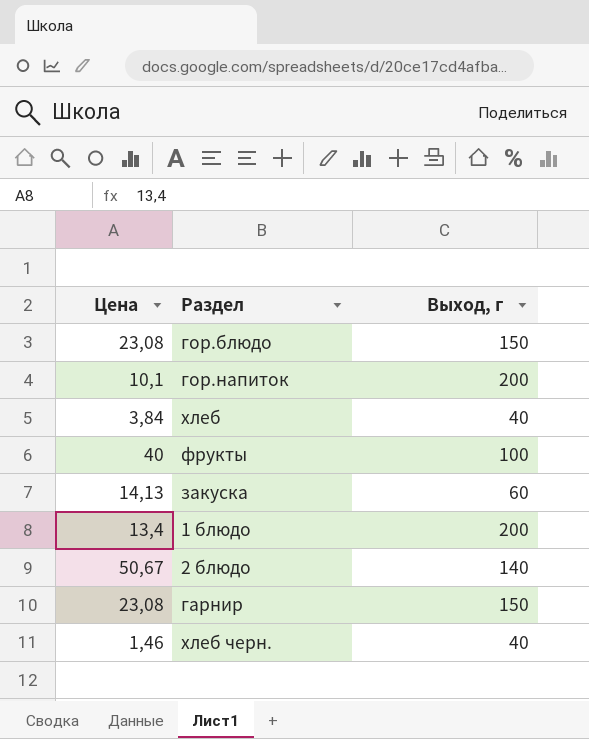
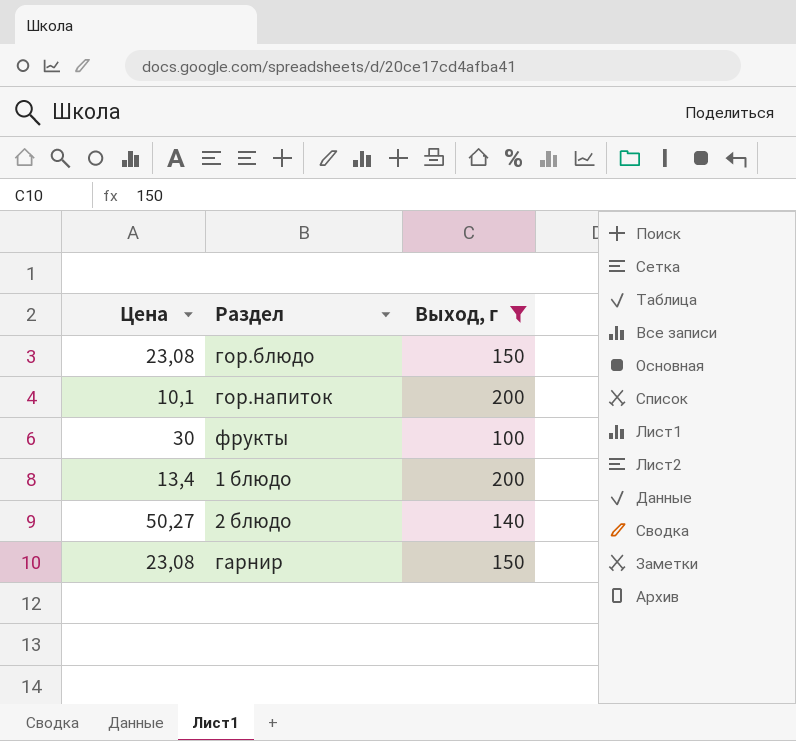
filter: none -> Выход, г >= 100
фрукты | Цена: 40 -> 30
2 блюдо | Цена: 50,67 -> 50,27

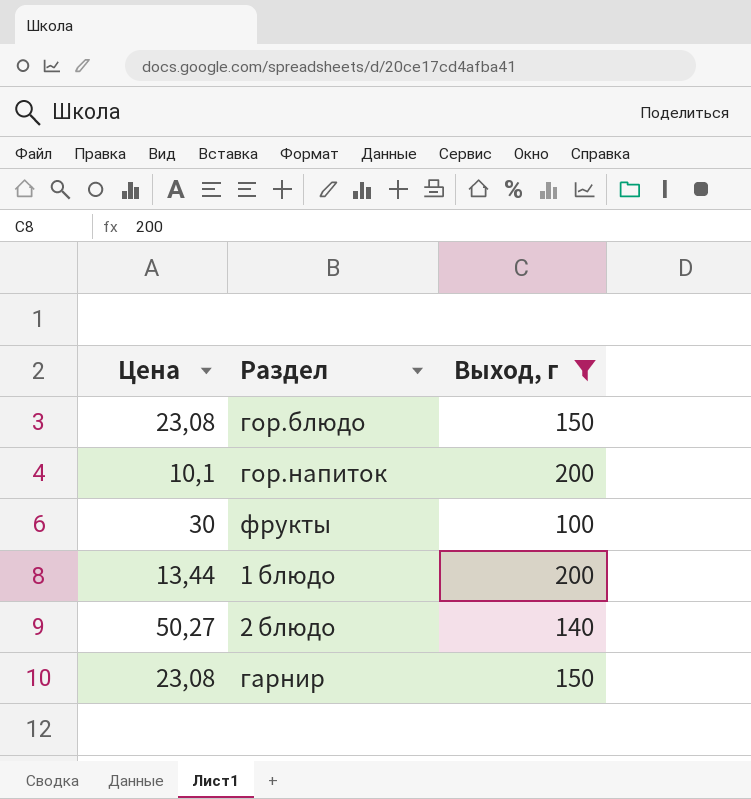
1 блюдо | Цена: 13,4 -> 13,44

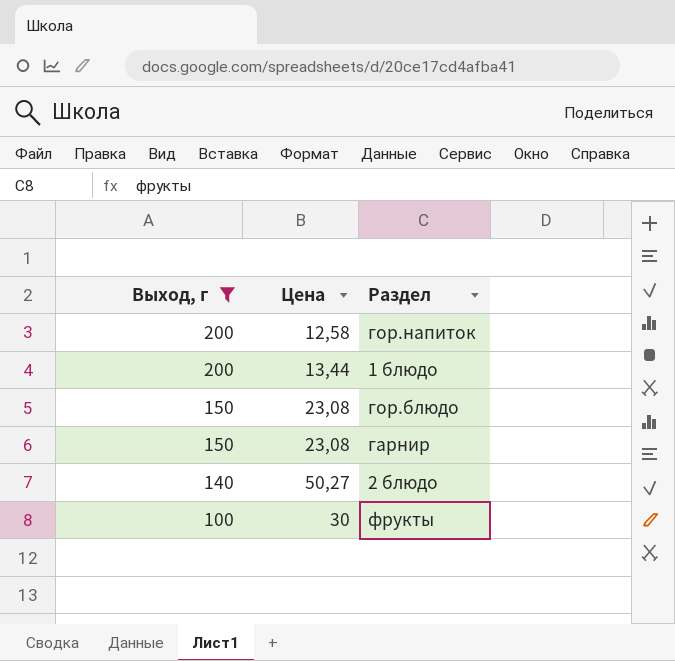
row order: none -> Выход, г descending
column Выход, г | position: 3 -> 1
гор.напиток | Цена: 10,1 -> 12,58

